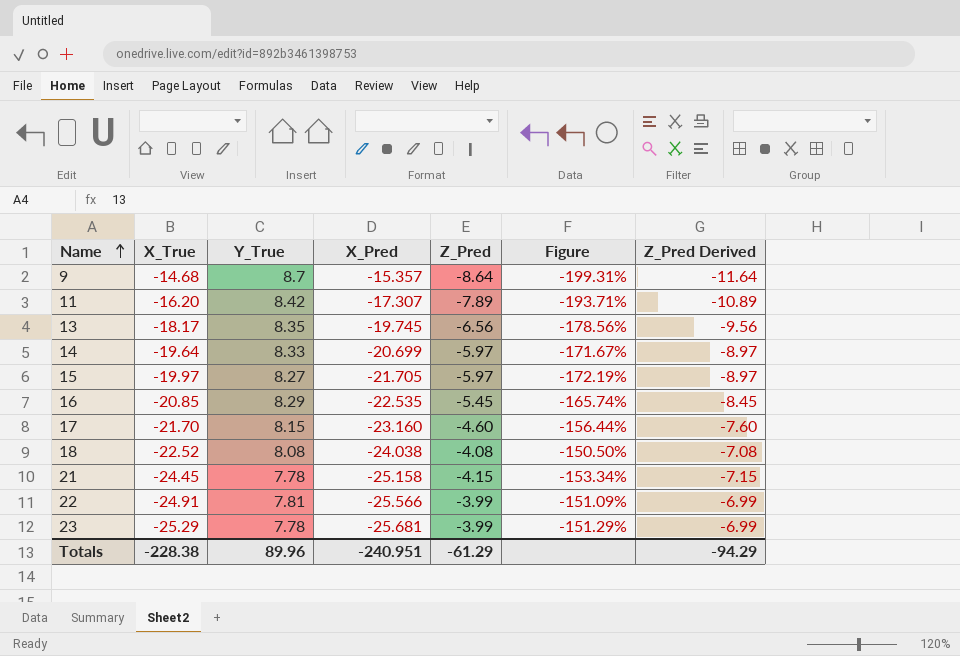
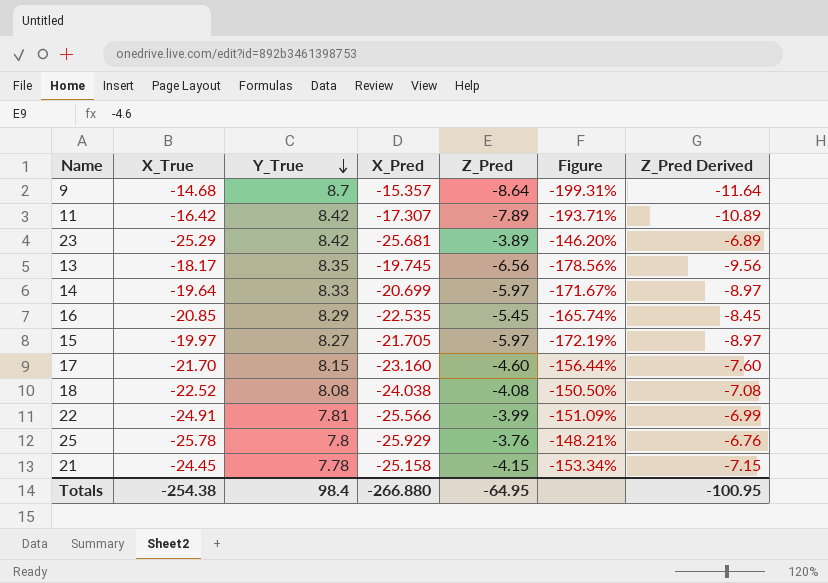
row order: Name ascending -> Y_True descending
11 | X_True: -16.20 -> -16.42
23 | Y_True: 7.78 -> 8.42
23 | Z_Pred: -3.99 -> -3.89
23 | Figure: -151.29% -> -146.20%
23 | Z_Pred Derived: -6.99 -> -6.89
row 25: none -> -25.78 | 7.8 | -25.929 | -3.76 | -148.21% | -6.76
Totals | X_True: -228.38 -> -254.38
Totals | Y_True: 89.96 -> 98.4
Totals | X_Pred: -240.951 -> -266.880
Totals | Z_Pred: -61.29 -> -64.95
Totals | Z_Pred Derived: -94.29 -> -100.95

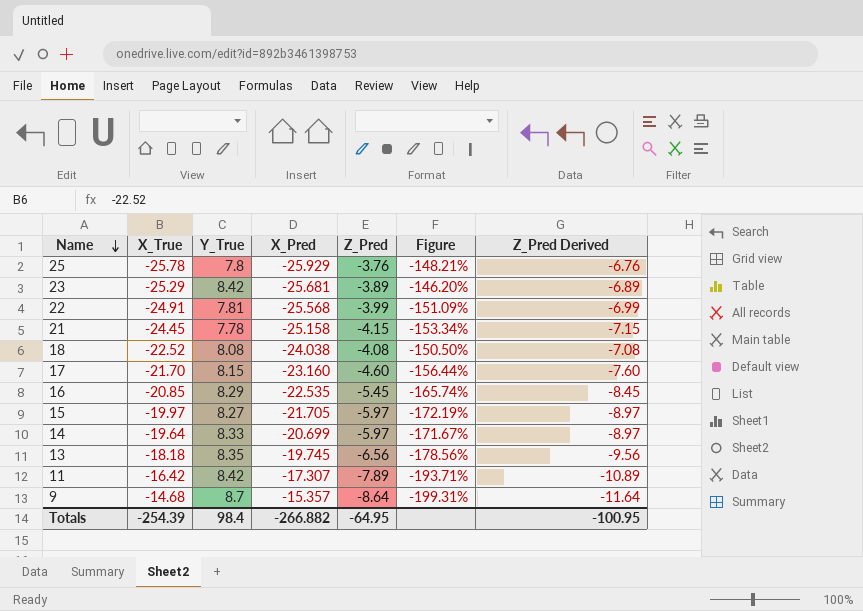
row order: Y_True descending -> Name descending
22 | X_Pred: -25.566 -> -25.568
13 | X_True: -18.17 -> -18.18
Totals | X_True: -254.38 -> -254.39
Totals | X_Pred: -266.880 -> -266.882

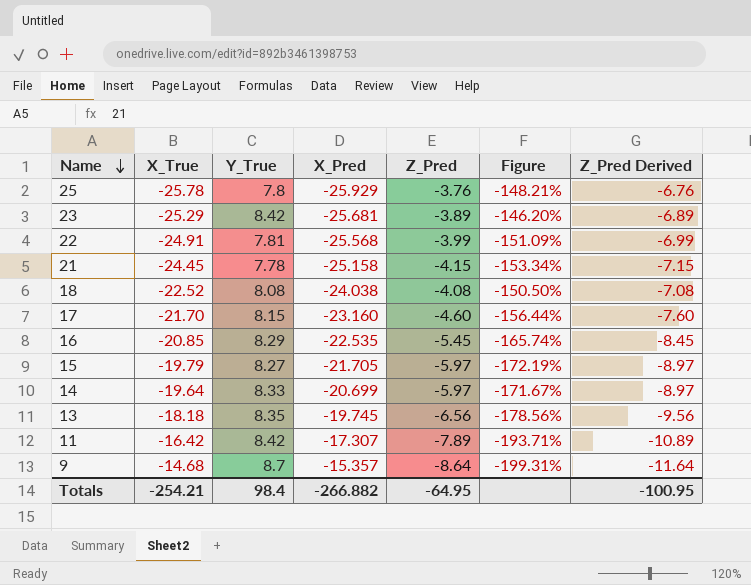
15 | X_True: -19.97 -> -19.79
Totals | X_True: -254.39 -> -254.21

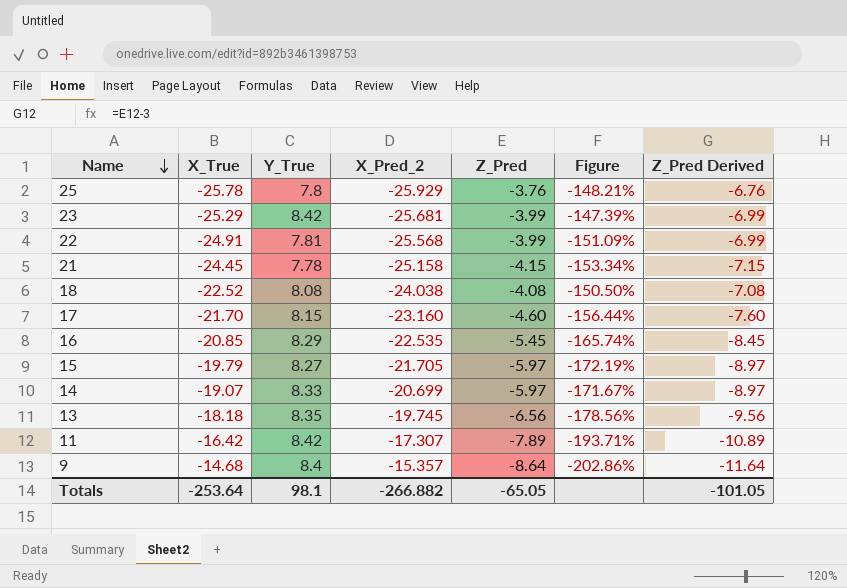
column name: X_Pred -> X_Pred_2
23 | Z_Pred: -3.89 -> -3.99
23 | Figure: -146.20% -> -147.39%
23 | Z_Pred Derived: -6.89 -> -6.99
14 | X_True: -19.64 -> -19.07
9 | Y_True: 8.7 -> 8.4
9 | Figure: -199.31% -> -202.86%
Totals | X_True: -254.21 -> -253.64
Totals | Y_True: 98.4 -> 98.1
Totals | Z_Pred: -64.95 -> -65.05
Totals | Z_Pred Derived: -100.95 -> -101.05

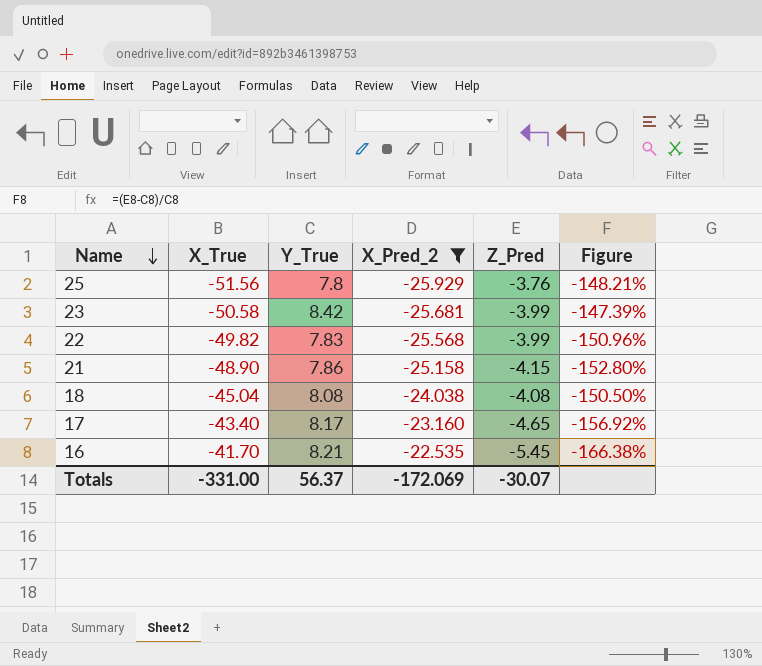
filter: none -> X_Pred_2 <= -22.535
column Z_Pred Derived | formula: [Z_Pred] - 3 -> none
25 | X_True: -25.78 -> -51.56
23 | X_True: -25.29 -> -50.58
22 | X_True: -24.91 -> -49.82
22 | Y_True: 7.81 -> 7.83
22 | Figure: -151.09% -> -150.96%
21 | X_True: -24.45 -> -48.90
21 | Y_True: 7.78 -> 7.86
21 | Figure: -153.34% -> -152.80%
18 | X_True: -22.52 -> -45.04
17 | X_True: -21.70 -> -43.40
17 | Y_True: 8.15 -> 8.17
17 | Z_Pred: -4.60 -> -4.65
17 | Figure: -156.44% -> -156.92%
16 | X_True: -20.85 -> -41.70
16 | Y_True: 8.29 -> 8.21
16 | Figure: -165.74% -> -166.38%
Totals | X_True: -253.64 -> -331.00
Totals | Y_True: 98.1 -> 56.37
Totals | X_Pred_2: -266.882 -> -172.069
Totals | Z_Pred: -65.05 -> -30.07

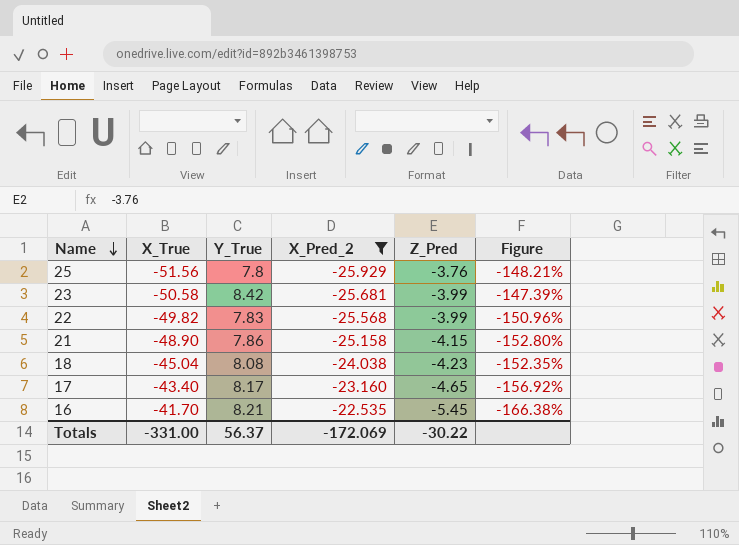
18 | Z_Pred: -4.08 -> -4.23
18 | Figure: -150.50% -> -152.35%
Totals | Z_Pred: -30.07 -> -30.22

